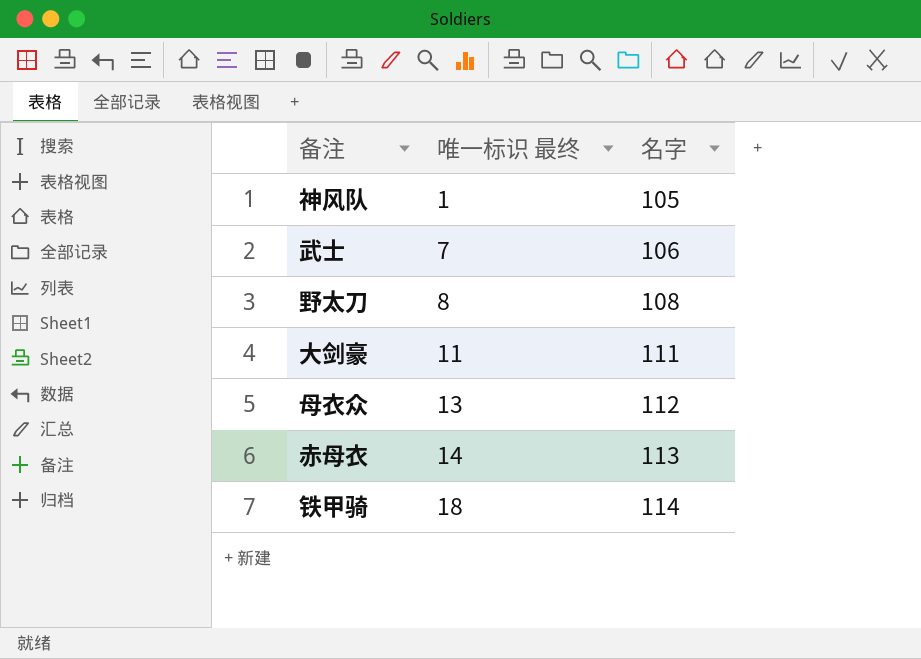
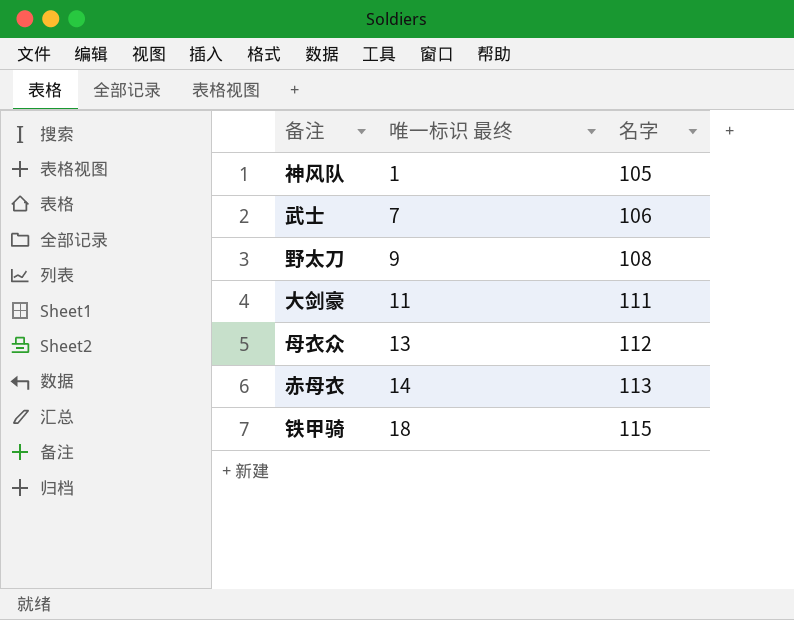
野太刀 | 唯一标识 最终: 8 -> 9
铁甲骑 | 名字: 114 -> 115

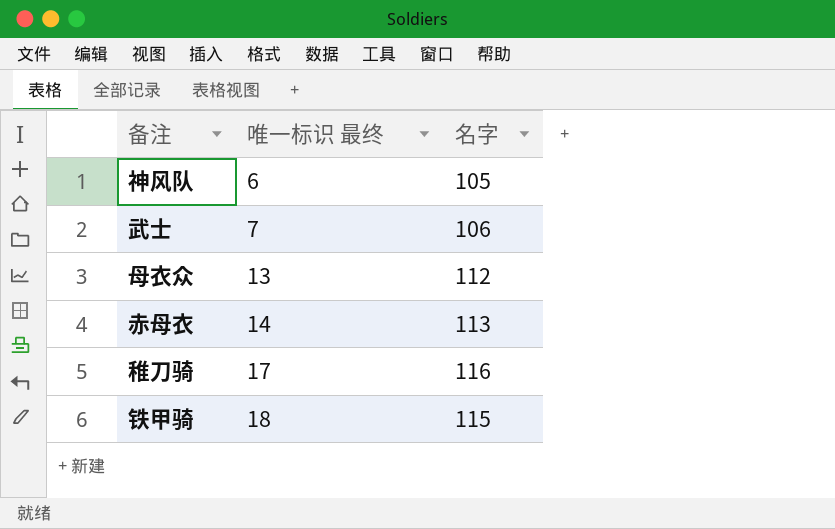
row 野太刀: 9 | 108 -> none
row 大剑豪: 11 | 111 -> none
神风队 | 唯一标识 最终: 1 -> 6
row 稚刀骑: none -> 17 | 116

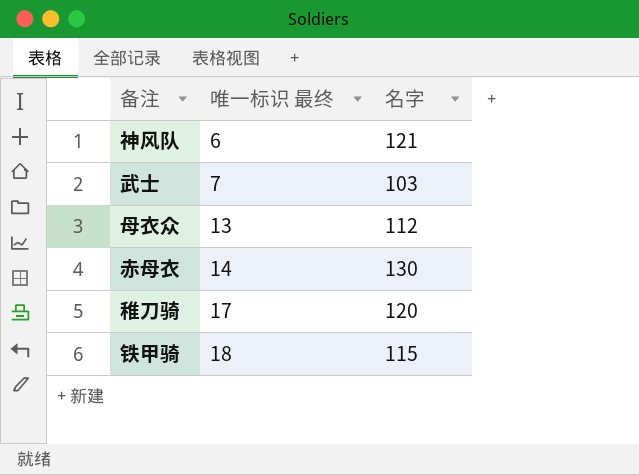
神风队 | 名字: 105 -> 121
武士 | 名字: 106 -> 103
赤母衣 | 名字: 113 -> 130
稚刀骑 | 名字: 116 -> 120

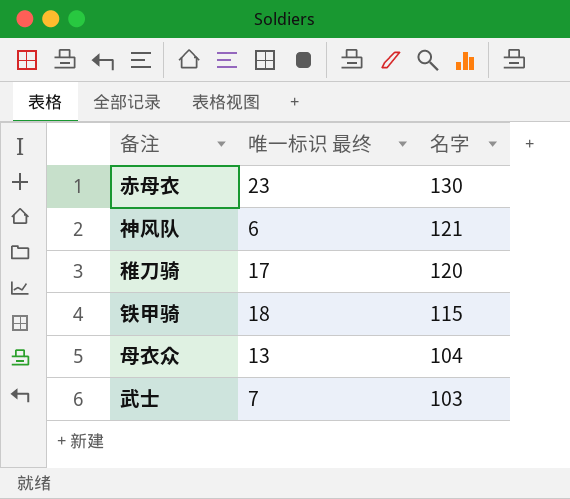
row order: 唯一标识 最终 ascending -> 名字 descending
赤母衣 | 唯一标识 最终: 14 -> 23
母衣众 | 名字: 112 -> 104

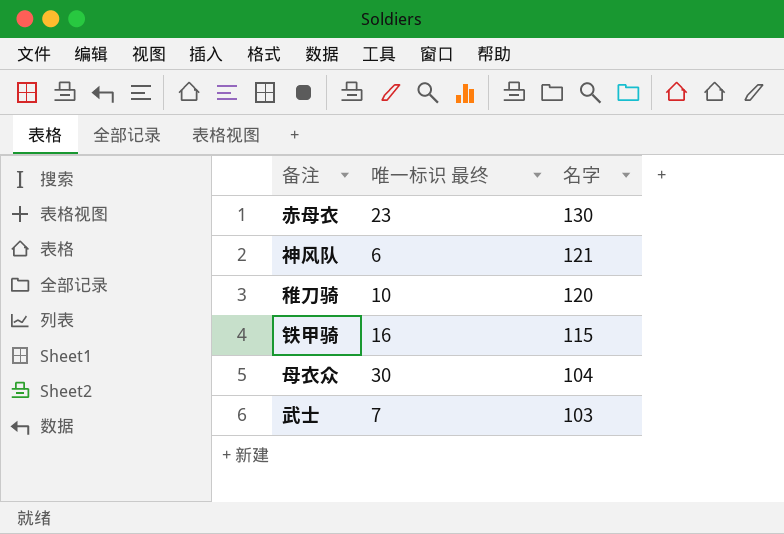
稚刀骑 | 唯一标识 最终: 17 -> 10
铁甲骑 | 唯一标识 最终: 18 -> 16
母衣众 | 唯一标识 最终: 13 -> 30

